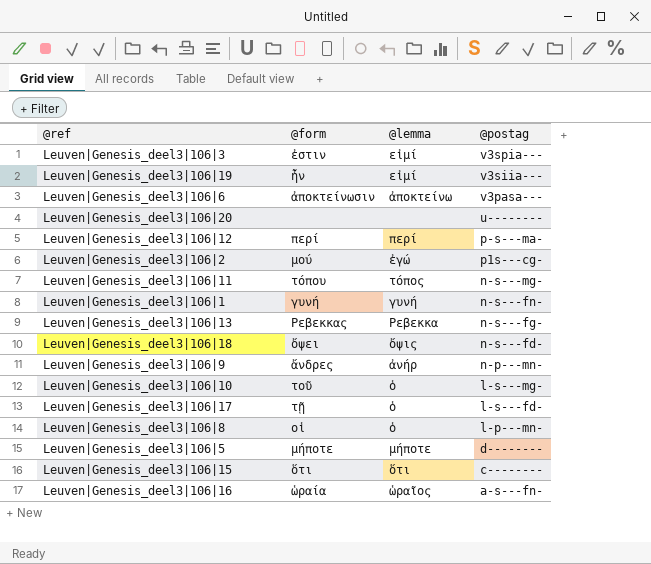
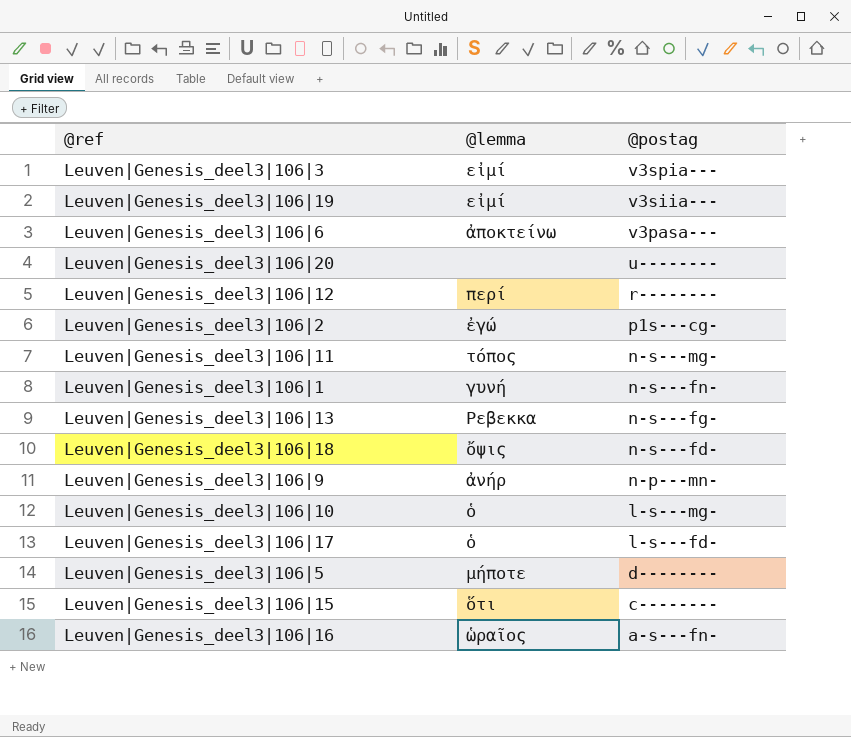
column @form | position: 2 -> none
row Leuven|Genesis_deel3|106|8: οἱ | ὁ | l-p---mn- -> none
Leuven|Genesis_deel3|106|12 | @postag: p-s---ma- -> r--------

